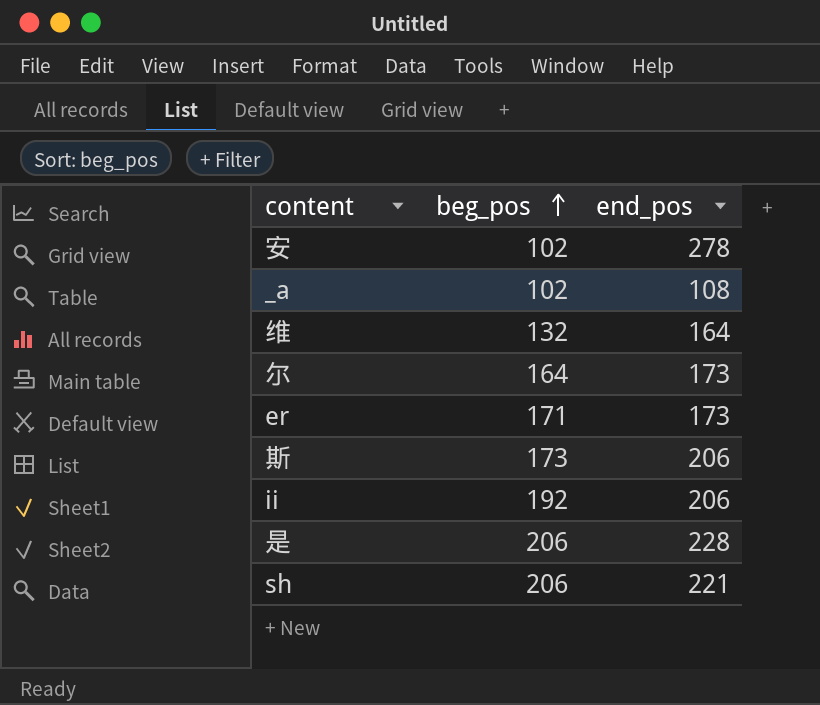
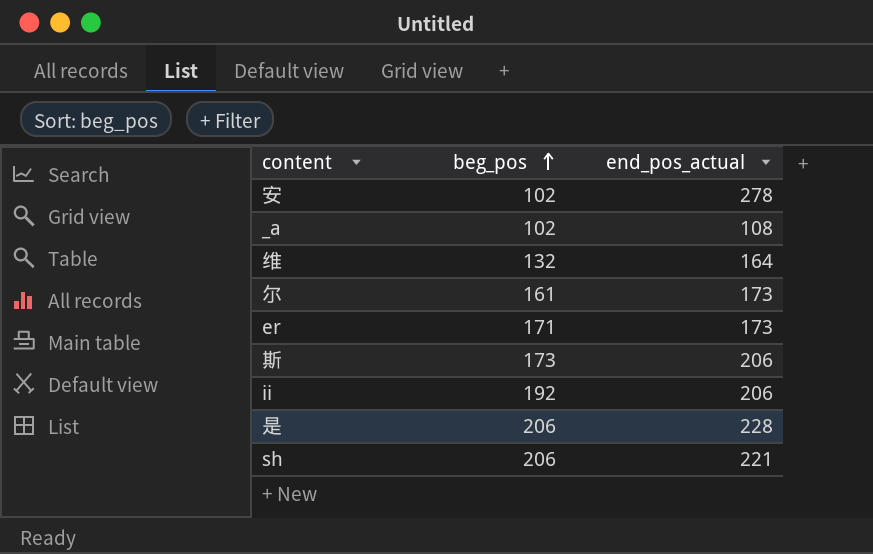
column name: end_pos -> end_pos_actual
尔 | beg_pos: 164 -> 161

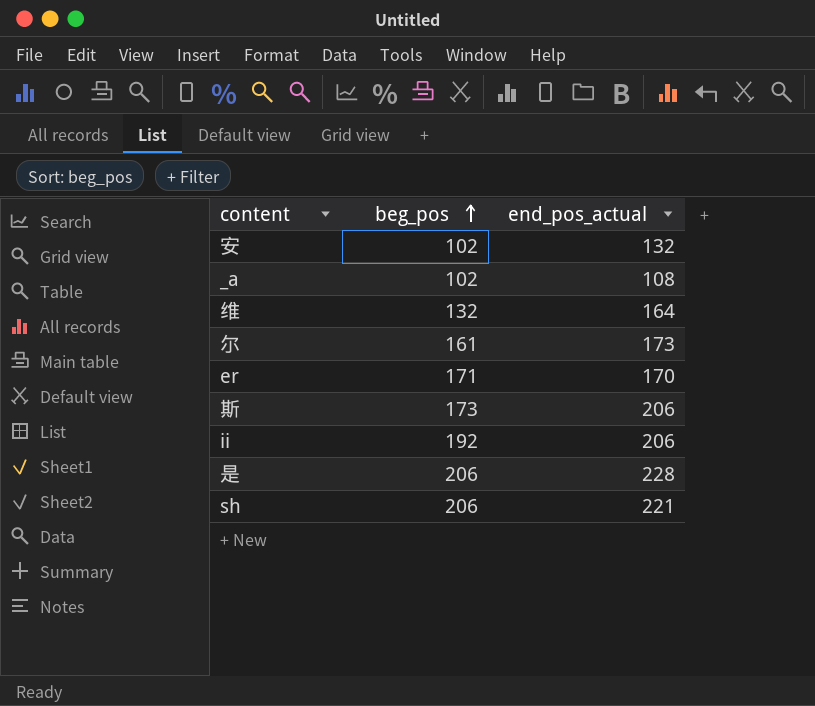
安 | end_pos_actual: 278 -> 132
er | end_pos_actual: 173 -> 170

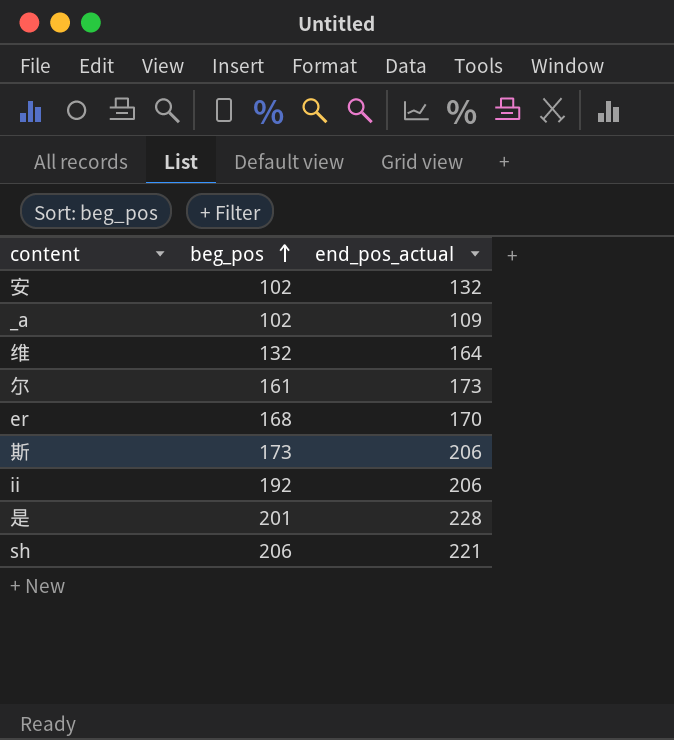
_a | end_pos_actual: 108 -> 109
er | beg_pos: 171 -> 168
是 | beg_pos: 206 -> 201

